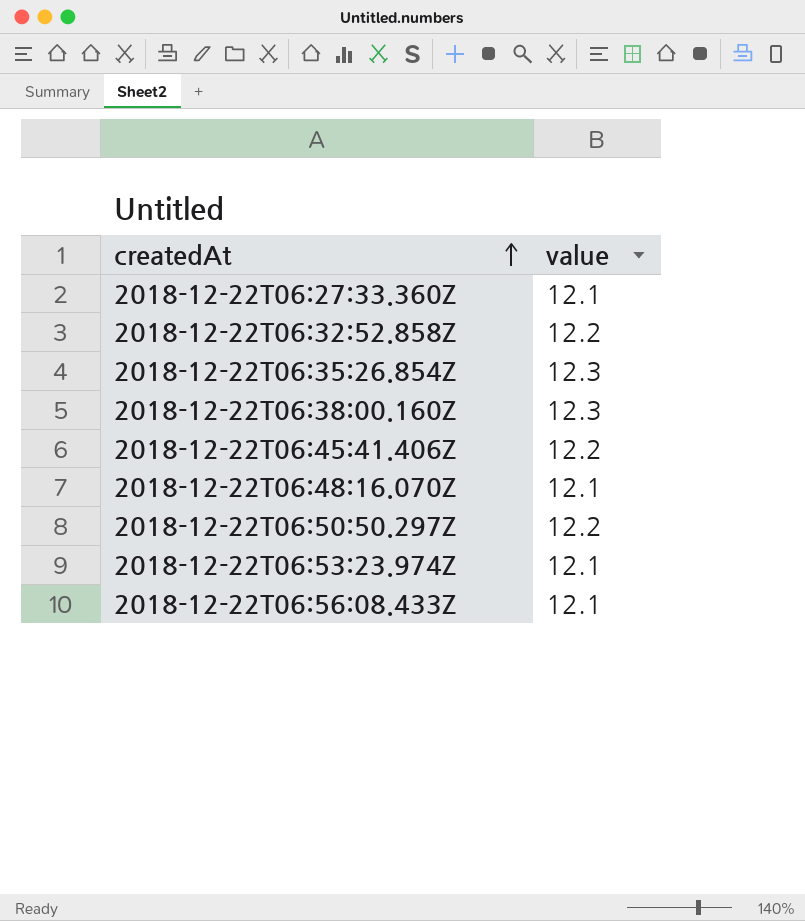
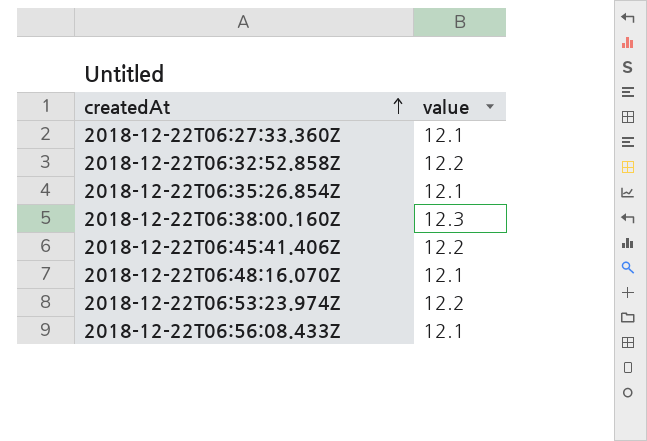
row 2018-12-22T06:50:50.297Z: 12.2 -> none
2018-12-22T06:35:26.854Z | value: 12.3 -> 12.1
2018-12-22T06:53:23.974Z | value: 12.1 -> 12.2

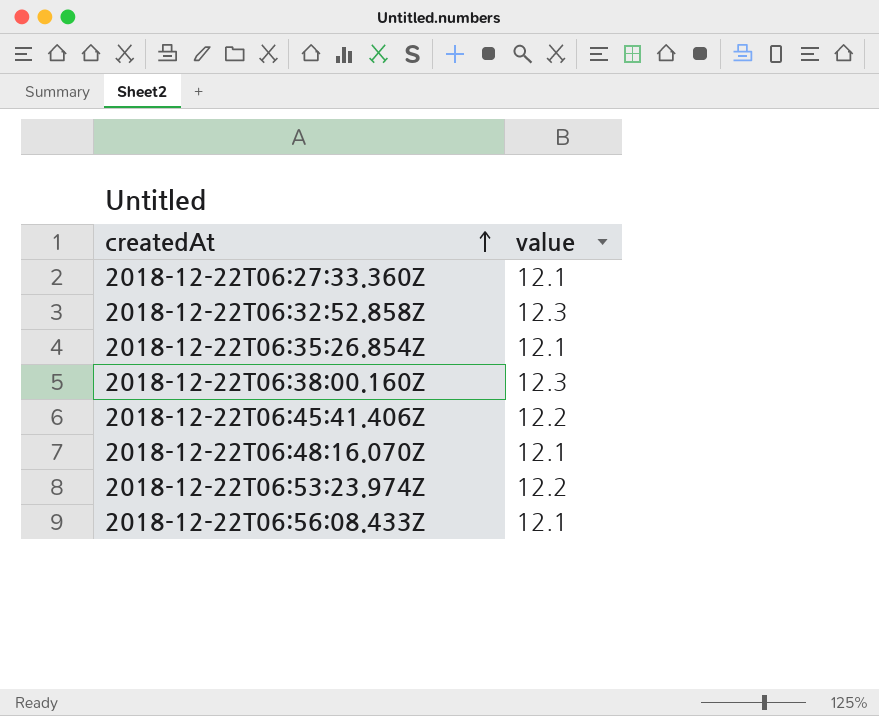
2018-12-22T06:32:52.858Z | value: 12.2 -> 12.3

